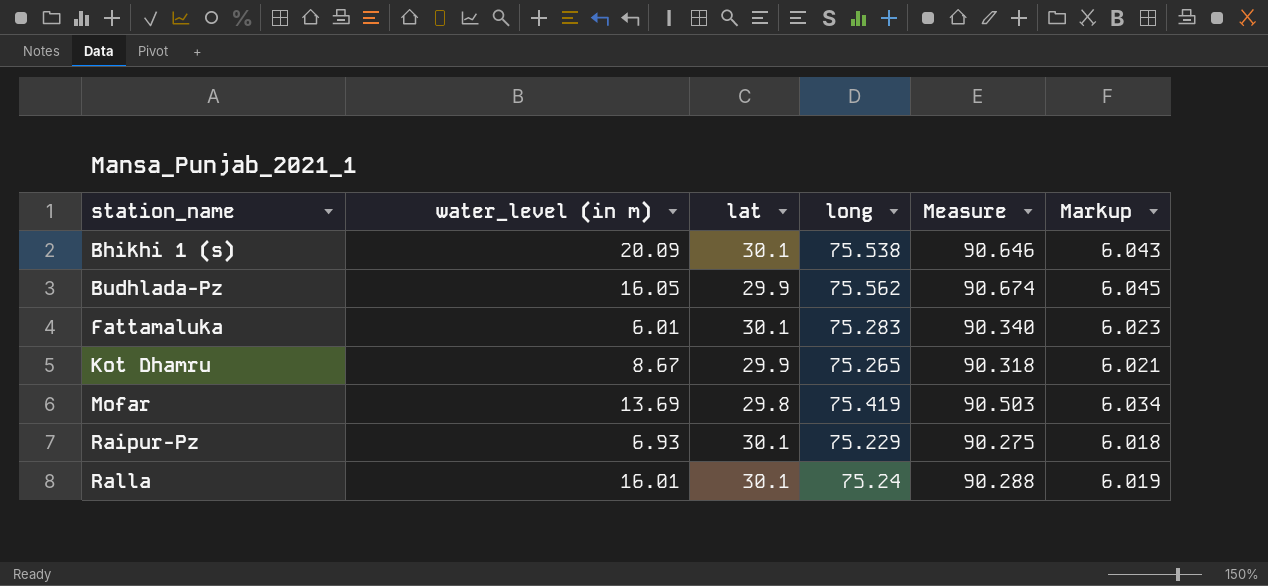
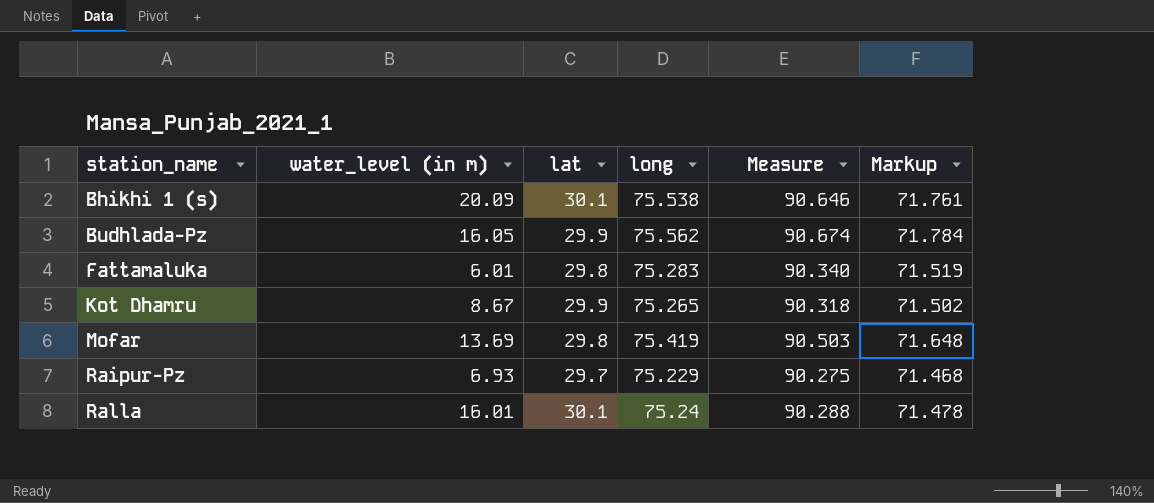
column Markup | formula: [long] * 0.08 -> [long] * 0.95
Fattamaluka | lat: 30.1 -> 29.8
Raipur-Pz | lat: 30.1 -> 29.7

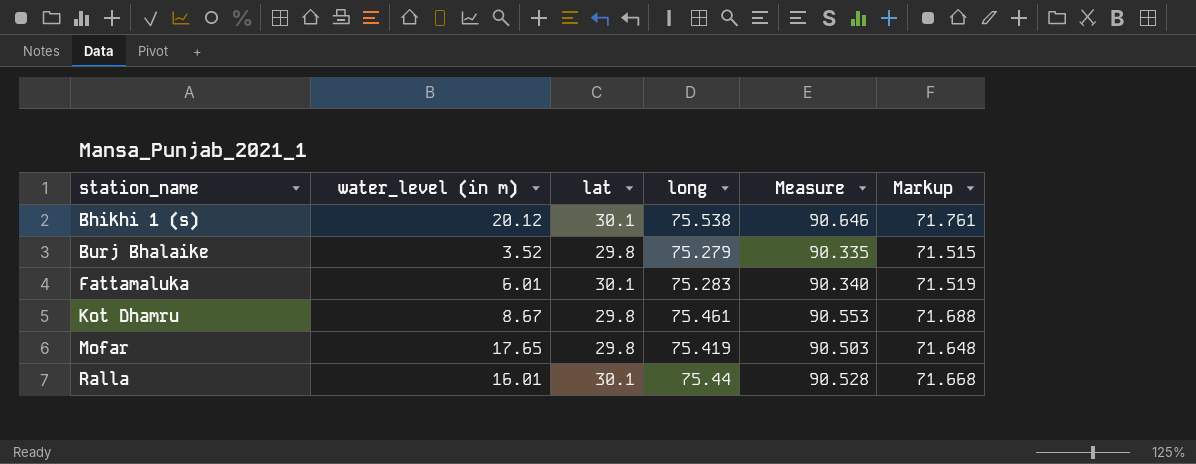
row Budhlada-Pz: 16.05 | 29.9 | 75.562 | 90.674 | 71.784 -> none
row Raipur-Pz: 6.93 | 29.7 | 75.229 | 90.275 | 71.468 -> none
Bhikhi 1 (s) | water_level (in m): 20.09 -> 20.12
row Burj Bhalaike: none -> 3.52 | 29.8 | 75.279 | 90.335 | 71.515
Fattamaluka | lat: 29.8 -> 30.1
Kot Dhamru | lat: 29.9 -> 29.8
Kot Dhamru | long: 75.265 -> 75.461
Kot Dhamru | Measure: 90.318 -> 90.553
Kot Dhamru | Markup: 71.502 -> 71.688
Mofar | water_level (in m): 13.69 -> 17.65
Ralla | long: 75.24 -> 75.44
Ralla | Measure: 90.288 -> 90.528
Ralla | Markup: 71.478 -> 71.668

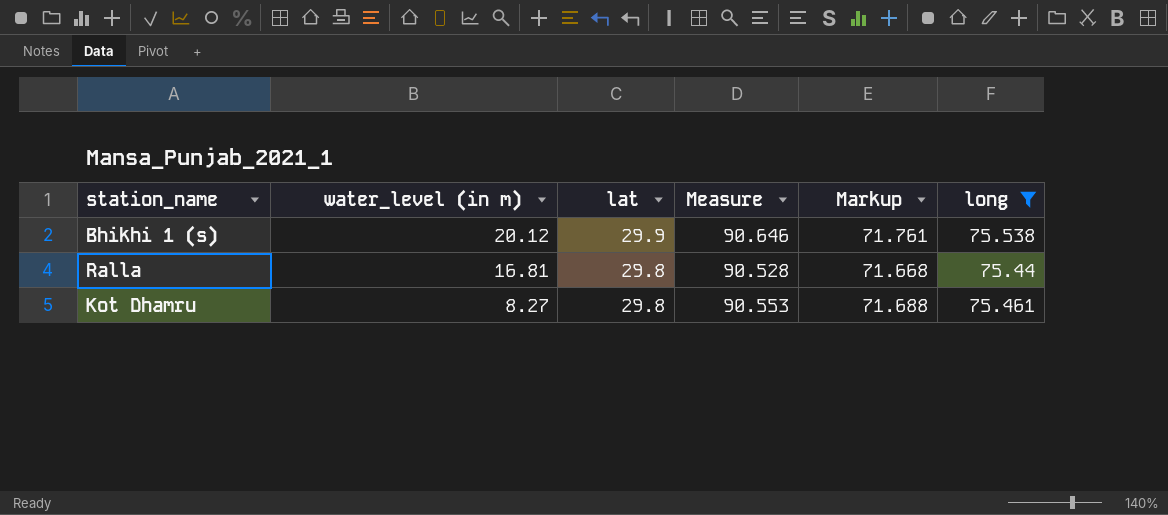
filter: none -> long >= 75.44
row order: station_name ascending -> water_level (in m) descending
column long | position: 4 -> 6
Bhikhi 1 (s) | lat: 30.1 -> 29.9
Ralla | water_level (in m): 16.01 -> 16.81
Ralla | lat: 30.1 -> 29.8
Kot Dhamru | water_level (in m): 8.67 -> 8.27

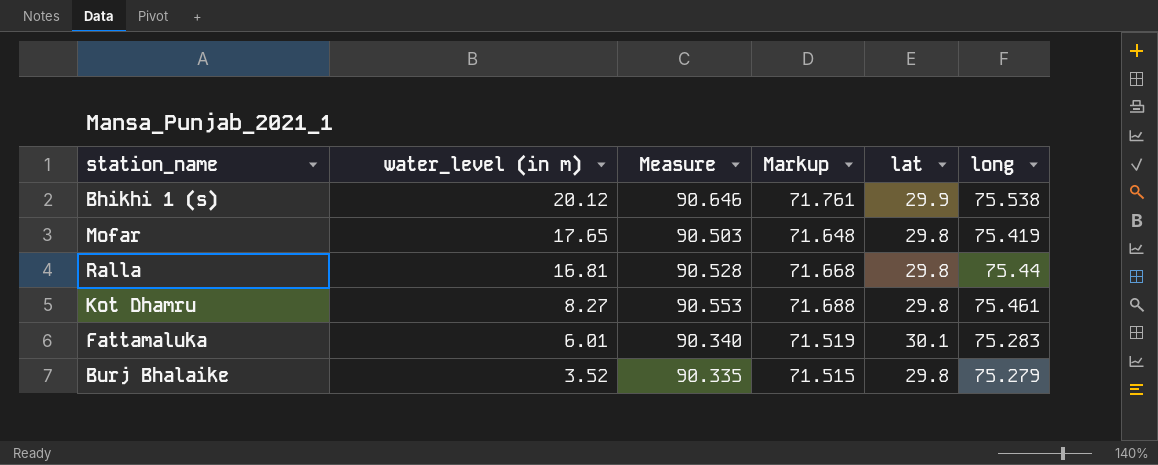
filter: long >= 75.44 -> none
column lat | position: 3 -> 5

